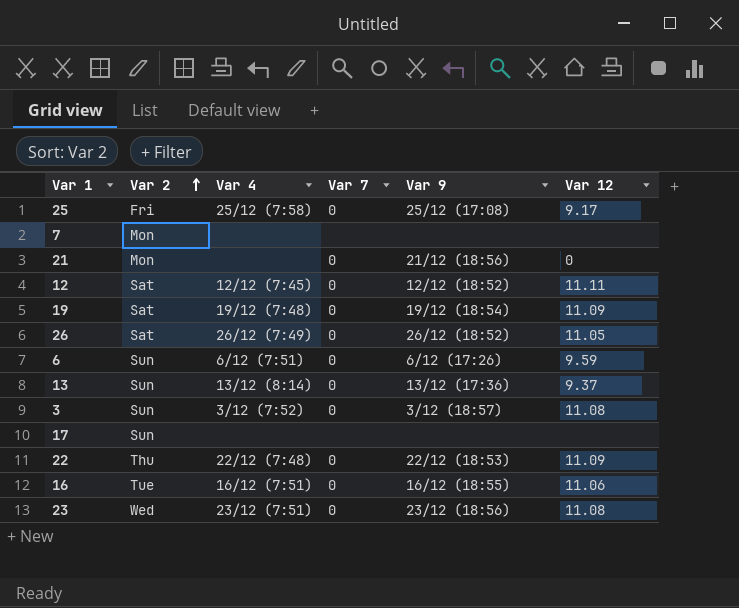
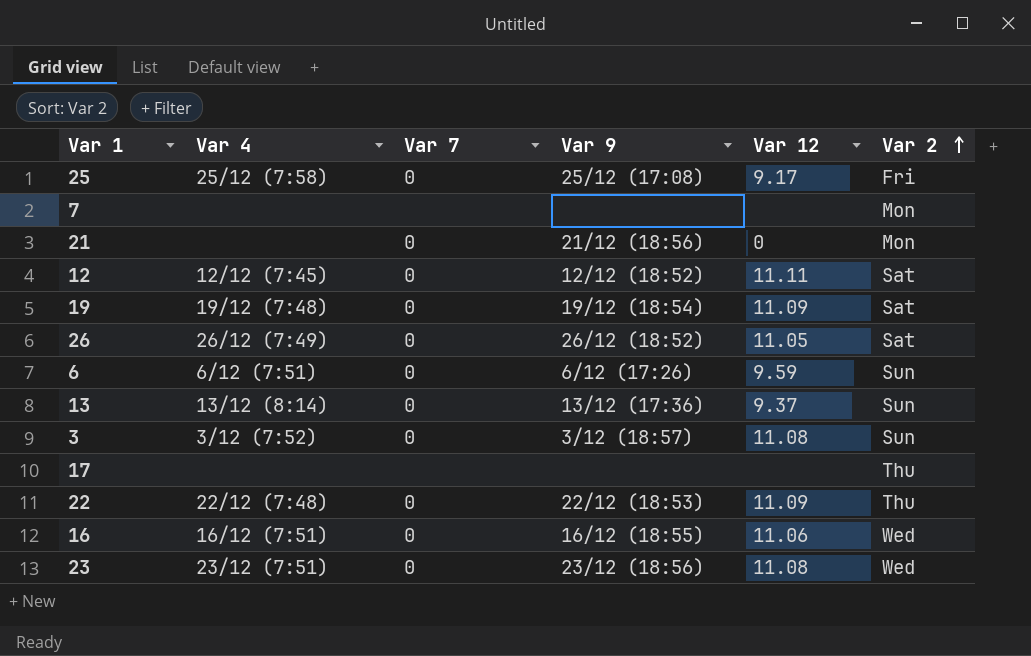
column Var 2 | position: 2 -> 6
17 | Var 2: Sun -> Thu
16 | Var 2: Tue -> Wed

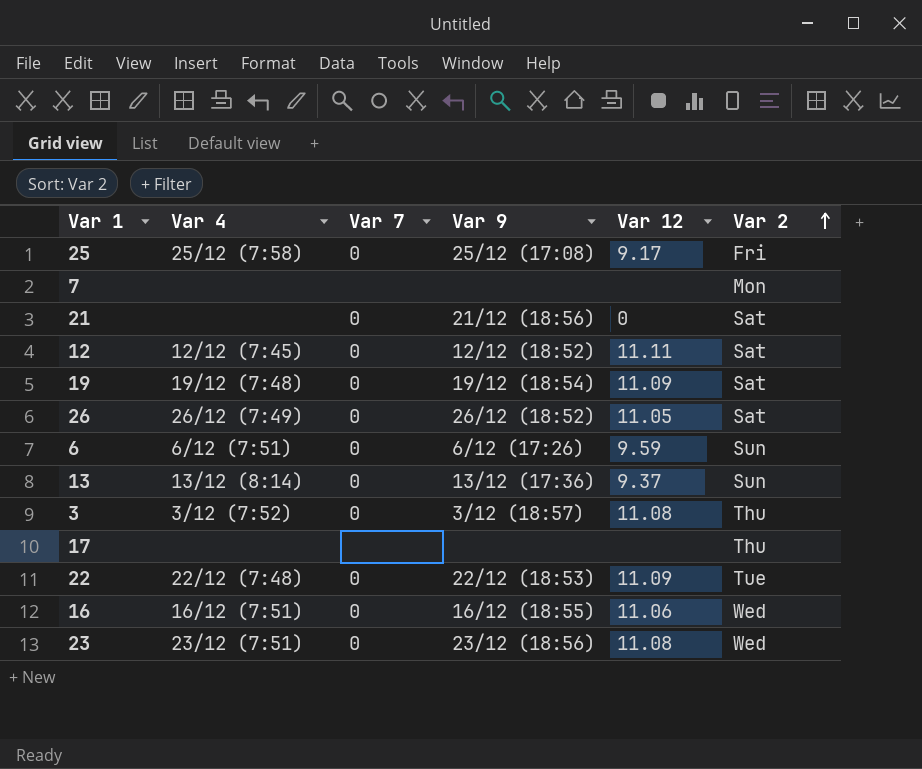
21 | Var 2: Mon -> Sat
3 | Var 2: Sun -> Thu
22 | Var 2: Thu -> Tue

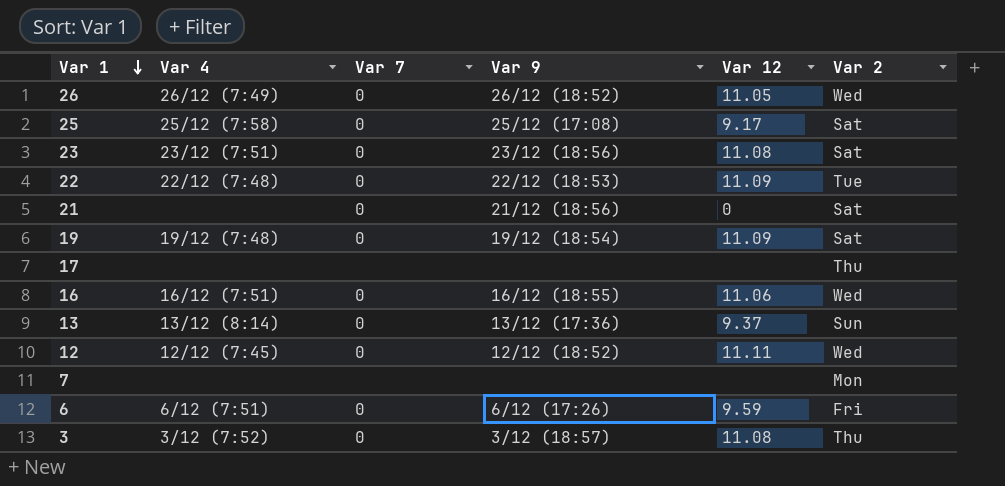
row order: Var 2 ascending -> Var 1 descending
26 | Var 2: Sat -> Wed
25 | Var 2: Fri -> Sat
23 | Var 2: Wed -> Sat
12 | Var 2: Sat -> Wed
6 | Var 2: Sun -> Fri

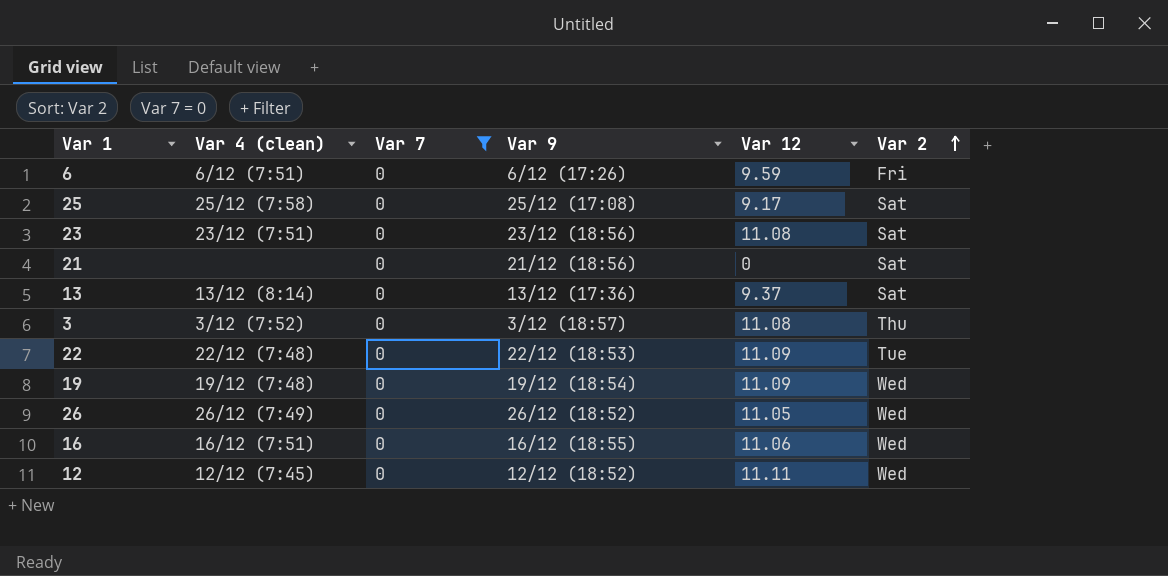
filter: none -> Var 7 = 0
row order: Var 1 descending -> Var 2 ascending
column name: Var 4 -> Var 4 (clean)
13 | Var 2: Sun -> Sat
19 | Var 2: Sat -> Wed

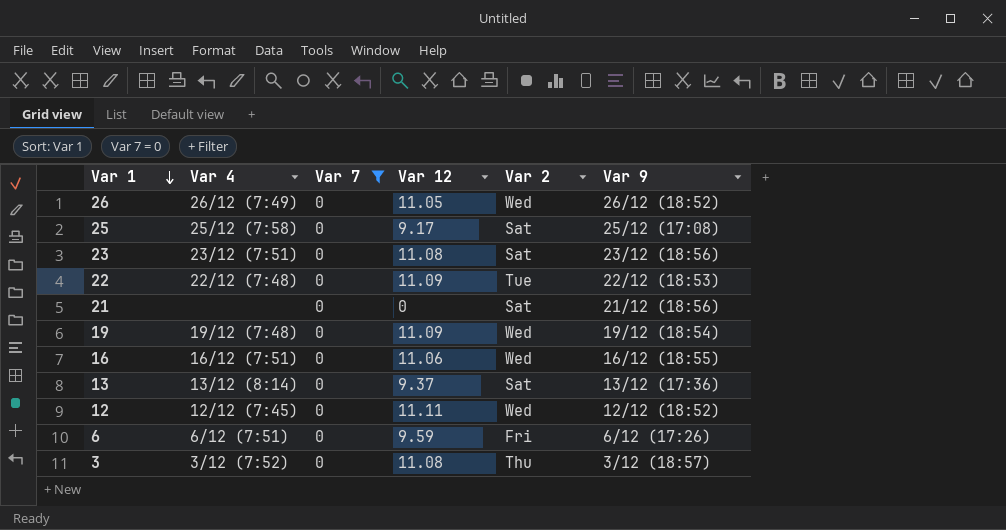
row order: Var 2 ascending -> Var 1 descending
column name: Var 4 (clean) -> Var 4
column Var 9 | position: 4 -> 6

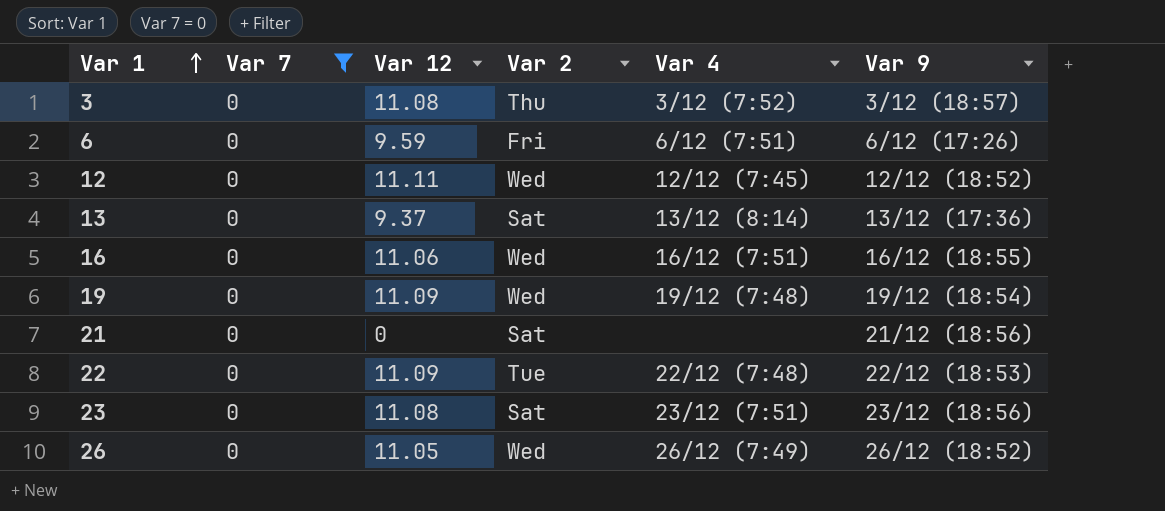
row order: Var 1 descending -> Var 1 ascending
column Var 4 | position: 2 -> 5
row 25: 25/12 (7:58) | 0 | 9.17 | Sat | 25/12 (17:08) -> none

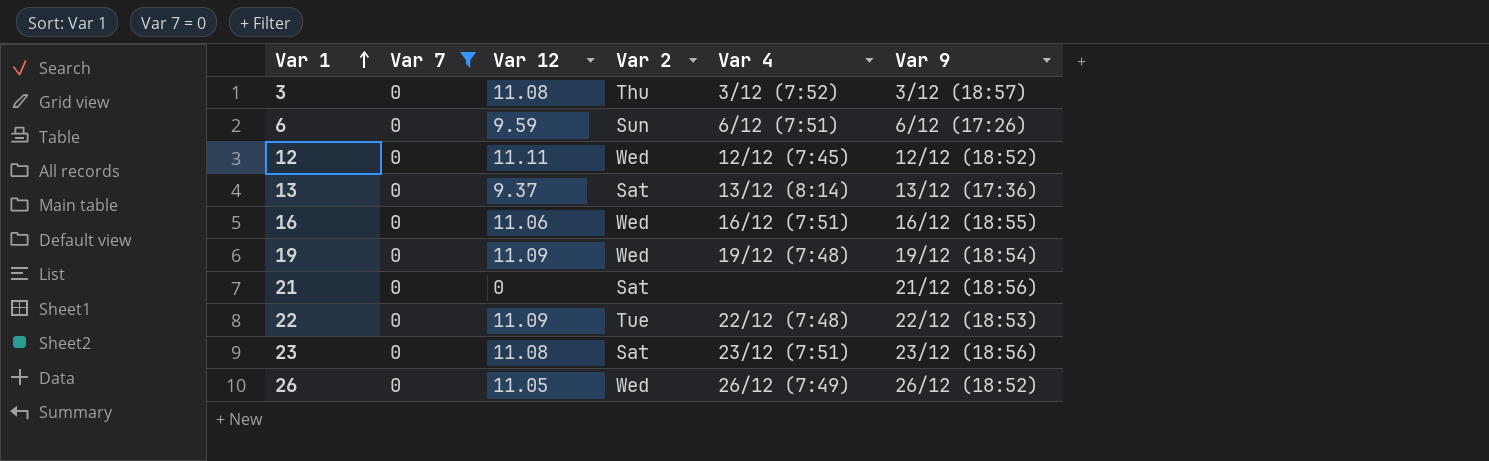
6 | Var 2: Fri -> Sun

